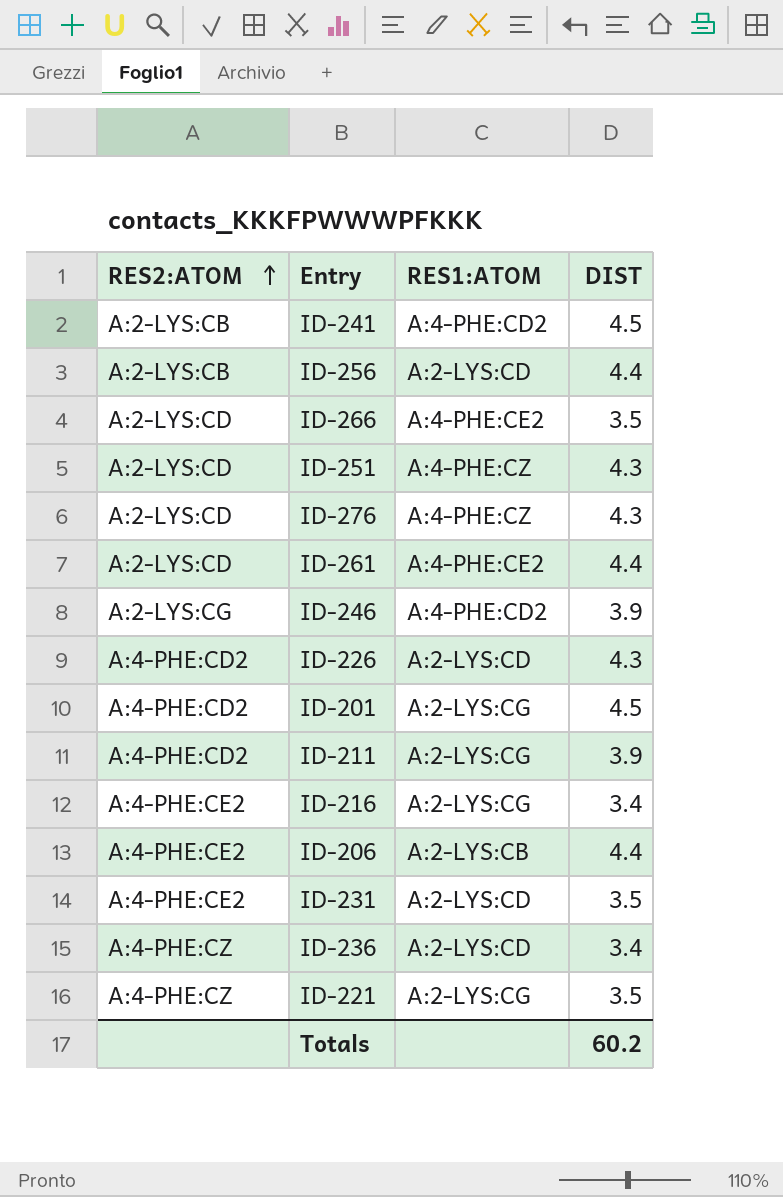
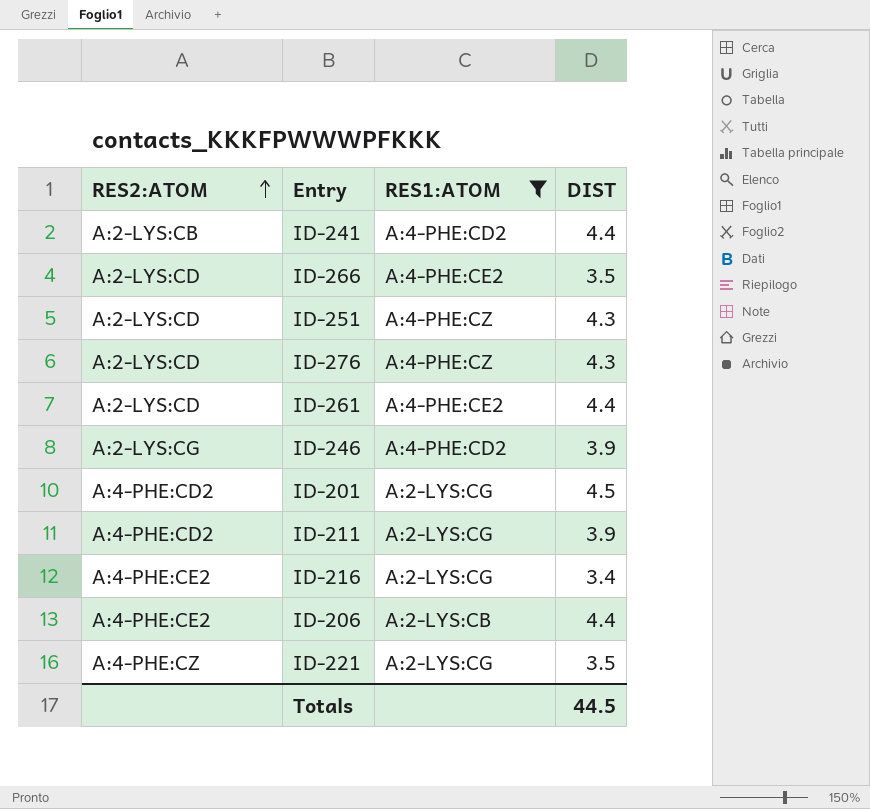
filter: none -> RES1:ATOM != A:2-LYS:CD
ID-241 | DIST: 4.5 -> 4.4
Totals | DIST: 60.2 -> 44.5

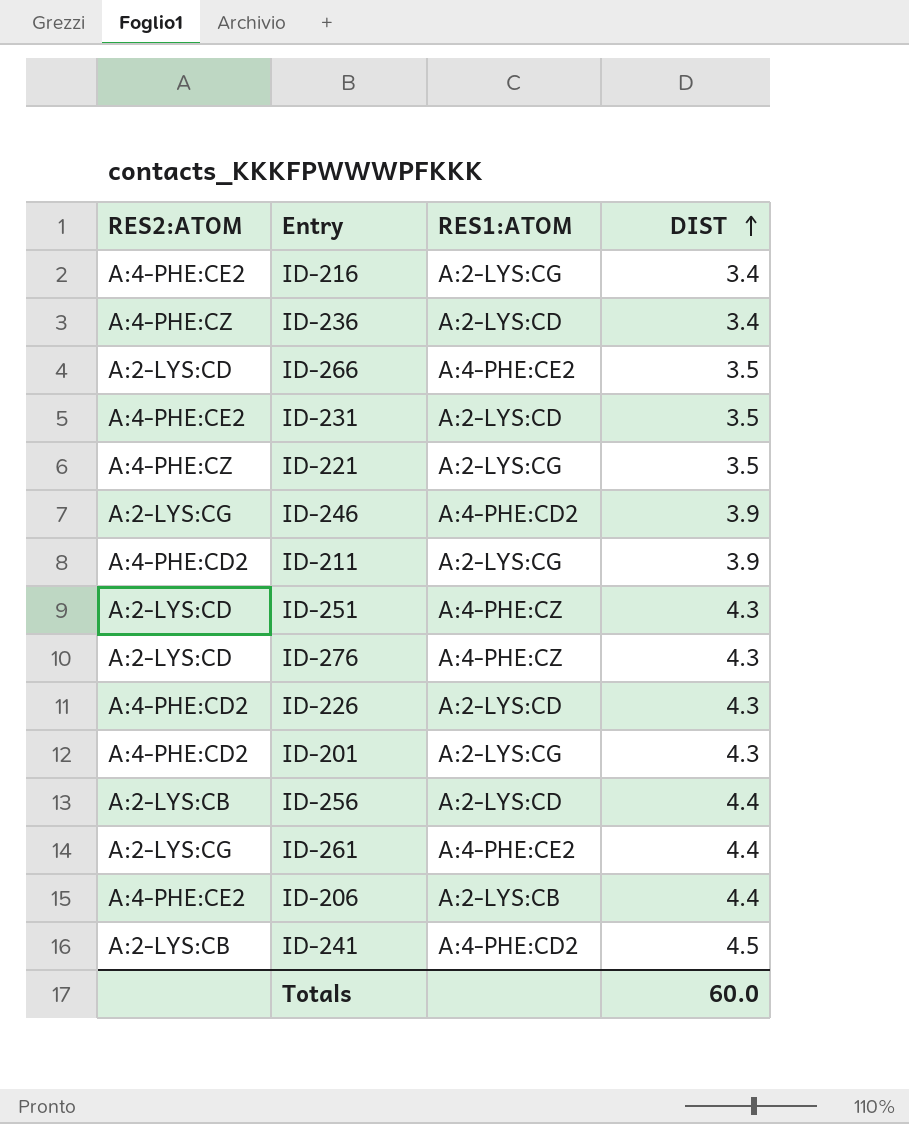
filter: RES1:ATOM != A:2-LYS:CD -> none
row order: RES2:ATOM ascending -> DIST ascending
ID-201 | DIST: 4.5 -> 4.3
ID-261 | RES2:ATOM: A:2-LYS:CD -> A:2-LYS:CG
ID-241 | DIST: 4.4 -> 4.5
Totals | DIST: 44.5 -> 60.0

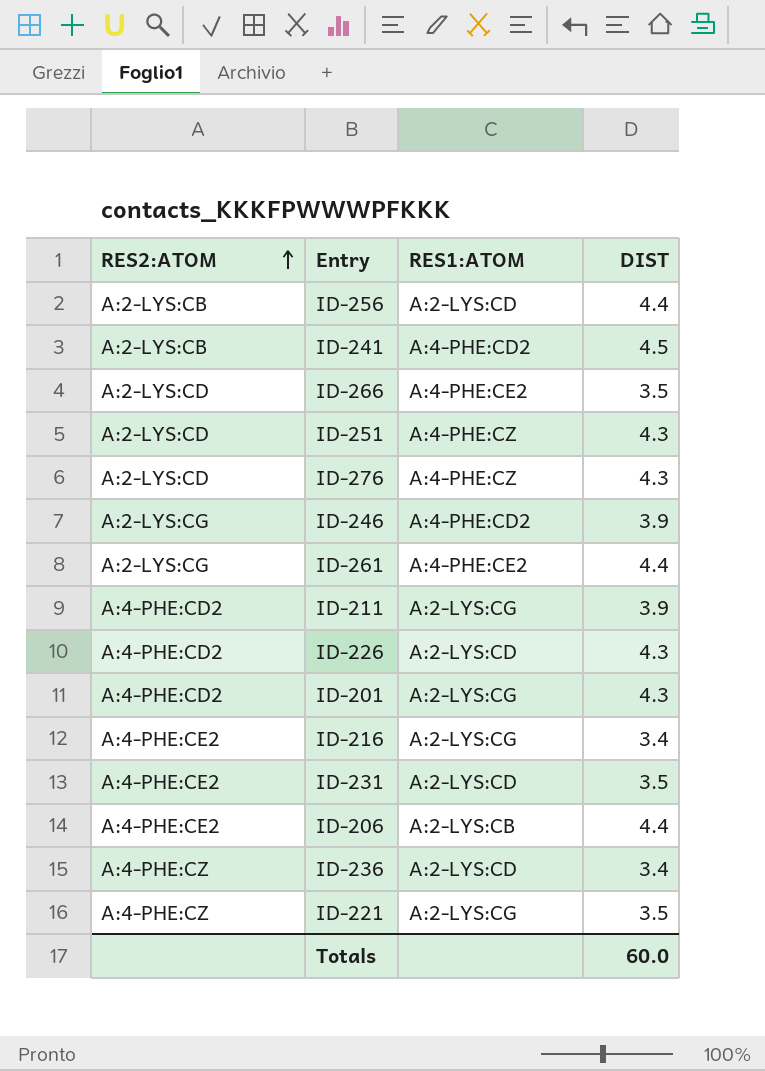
row order: DIST ascending -> RES2:ATOM ascending

